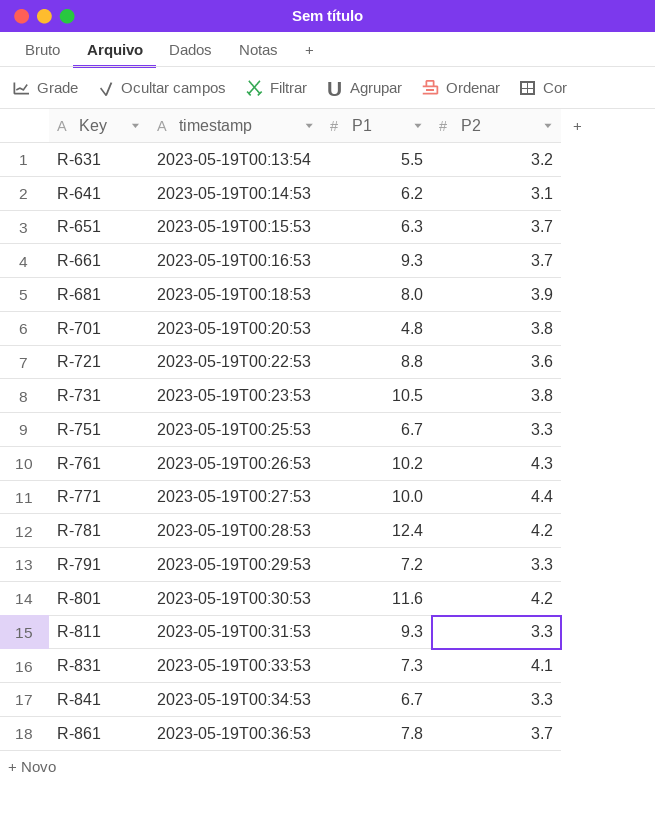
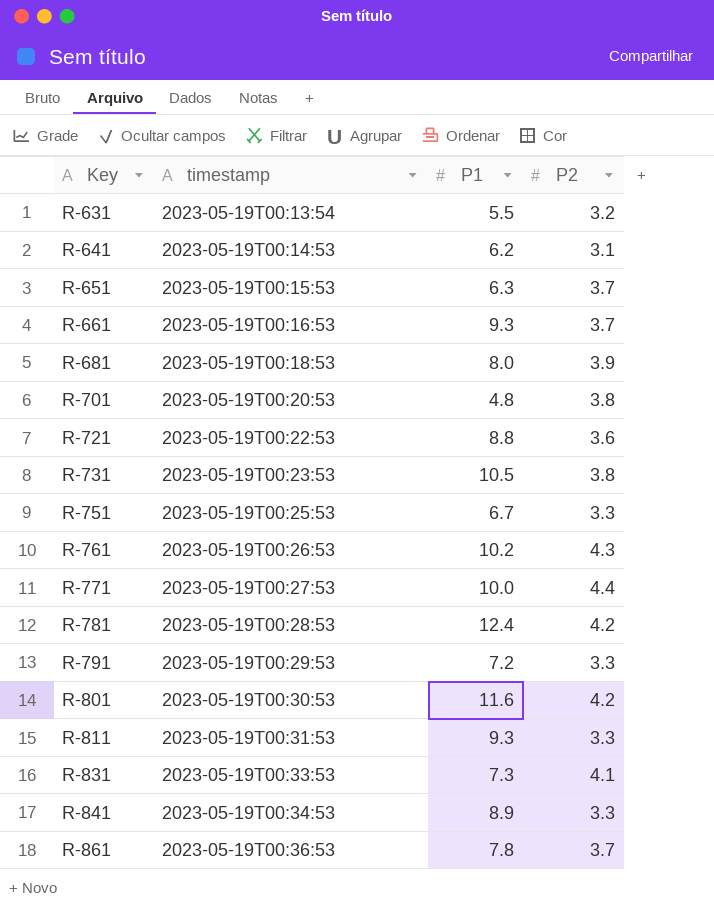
R-841 | P1: 6.7 -> 8.9

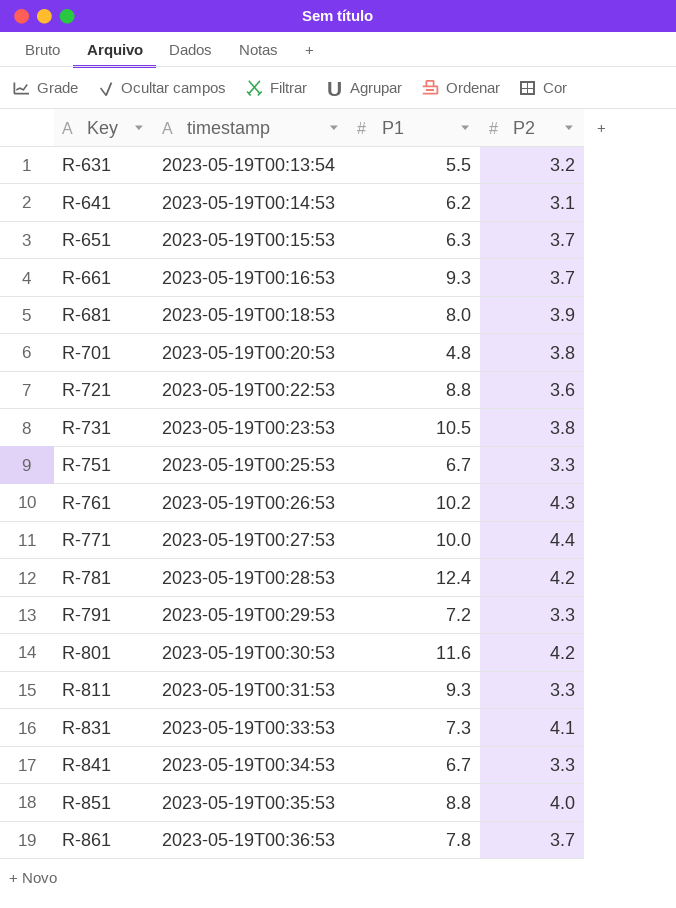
R-841 | P1: 8.9 -> 6.7
row R-851: none -> 2023-05-19T00:35:53 | 8.8 | 4.0

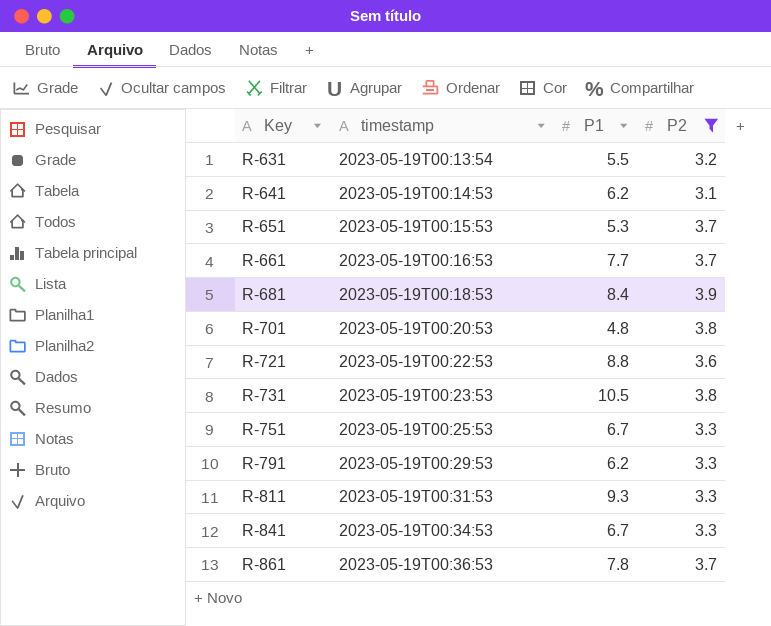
filter: none -> P2 <= 3.9
R-651 | P1: 6.3 -> 5.3
R-661 | P1: 9.3 -> 7.7
R-681 | P1: 8.0 -> 8.4
R-791 | P1: 7.2 -> 6.2

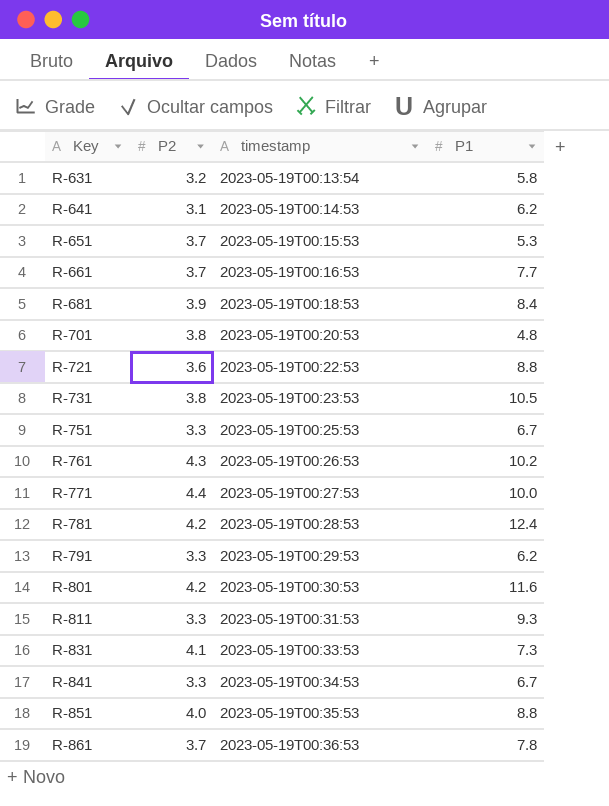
filter: P2 <= 3.9 -> none
column P2 | position: 4 -> 2
R-631 | P1: 5.5 -> 5.8

